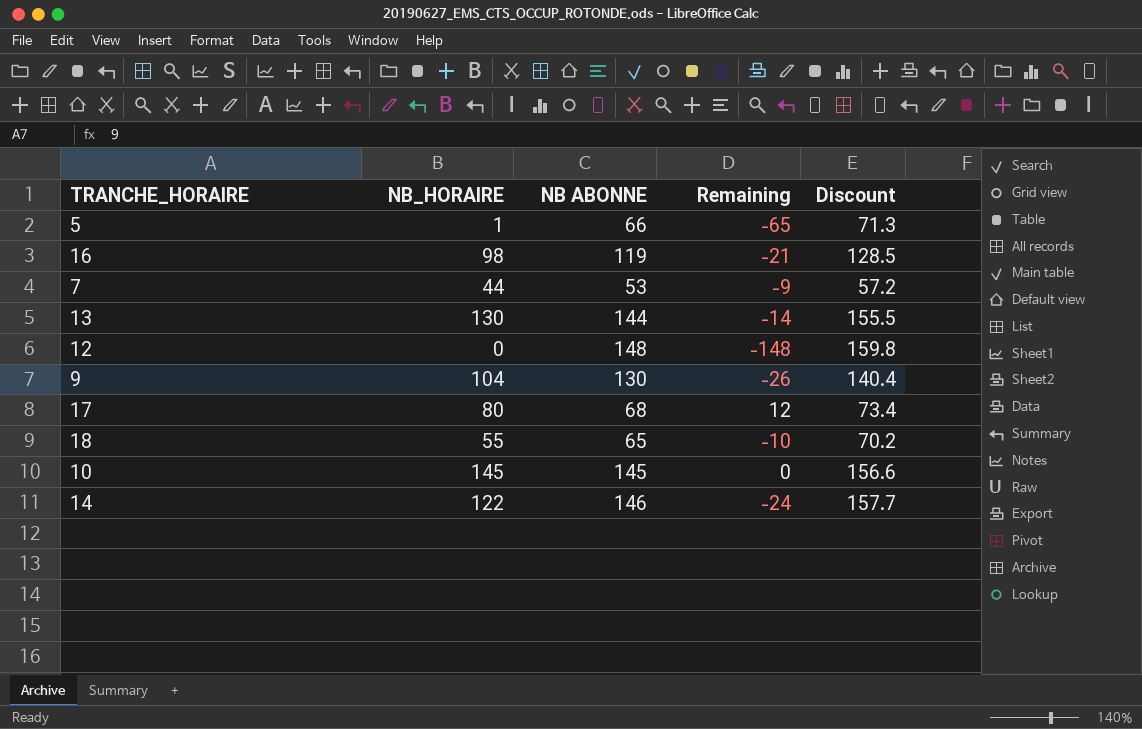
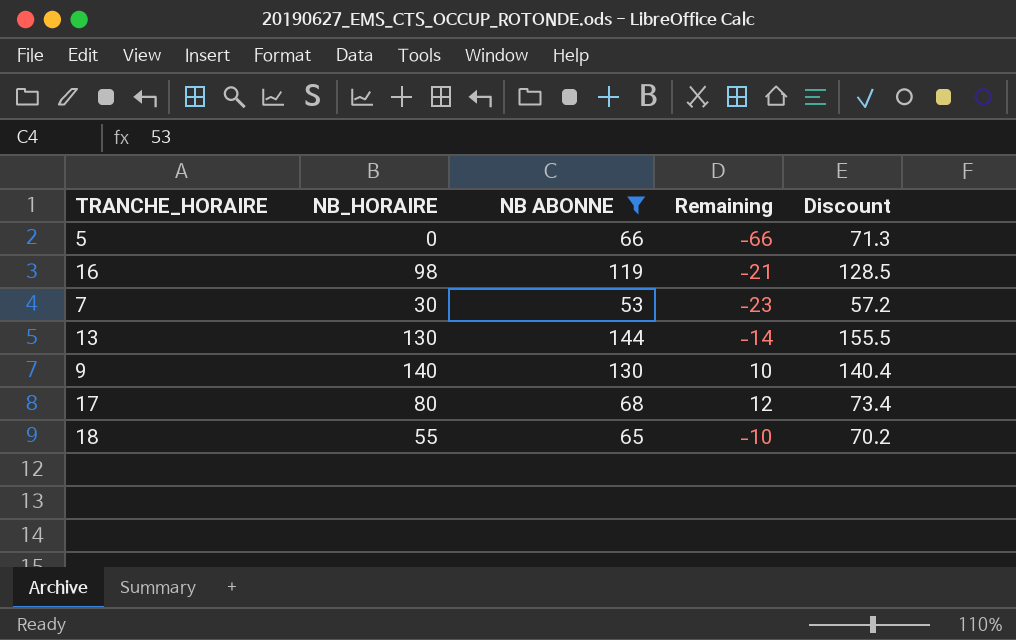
filter: none -> NB ABONNE <= 144
5 | NB_HORAIRE: 1 -> 0
5 | Remaining: -65 -> -66
7 | NB_HORAIRE: 44 -> 30
7 | Remaining: -9 -> -23
9 | NB_HORAIRE: 104 -> 140
9 | Remaining: -26 -> 10

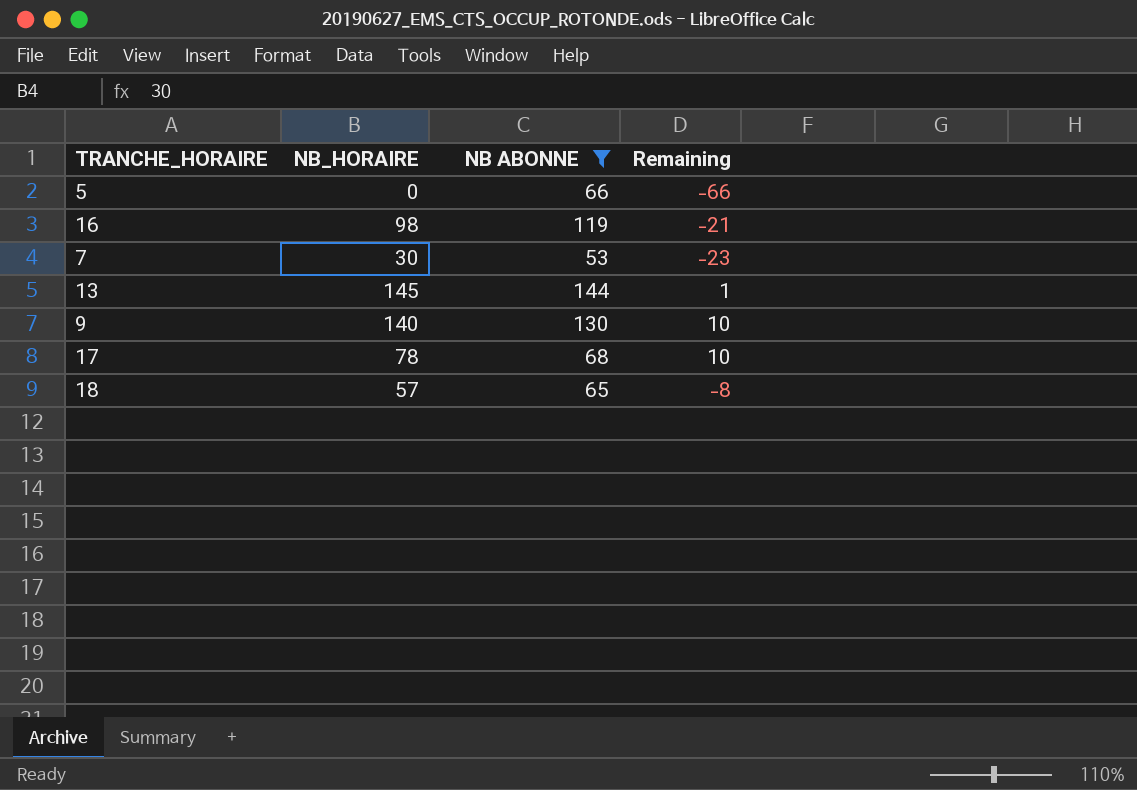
column Discount | formula: [NB ABONNE] * 1.08 -> none
13 | NB_HORAIRE: 130 -> 145
13 | Remaining: -14 -> 1
17 | NB_HORAIRE: 80 -> 78
17 | Remaining: 12 -> 10
18 | NB_HORAIRE: 55 -> 57
18 | Remaining: -10 -> -8

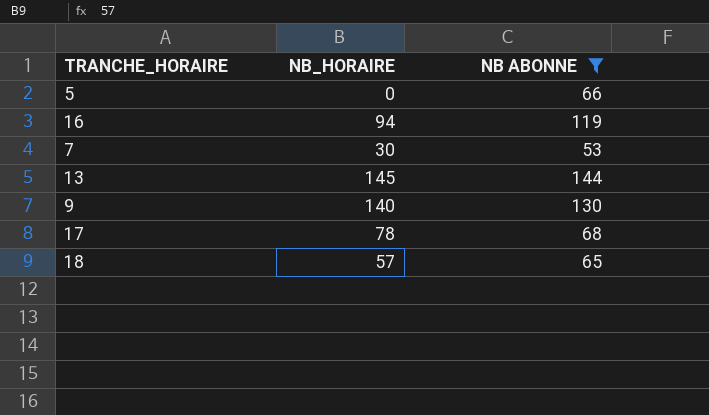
column Remaining | formula: [NB_HORAIRE] - [NB ABONNE] -> none
16 | NB_HORAIRE: 98 -> 94

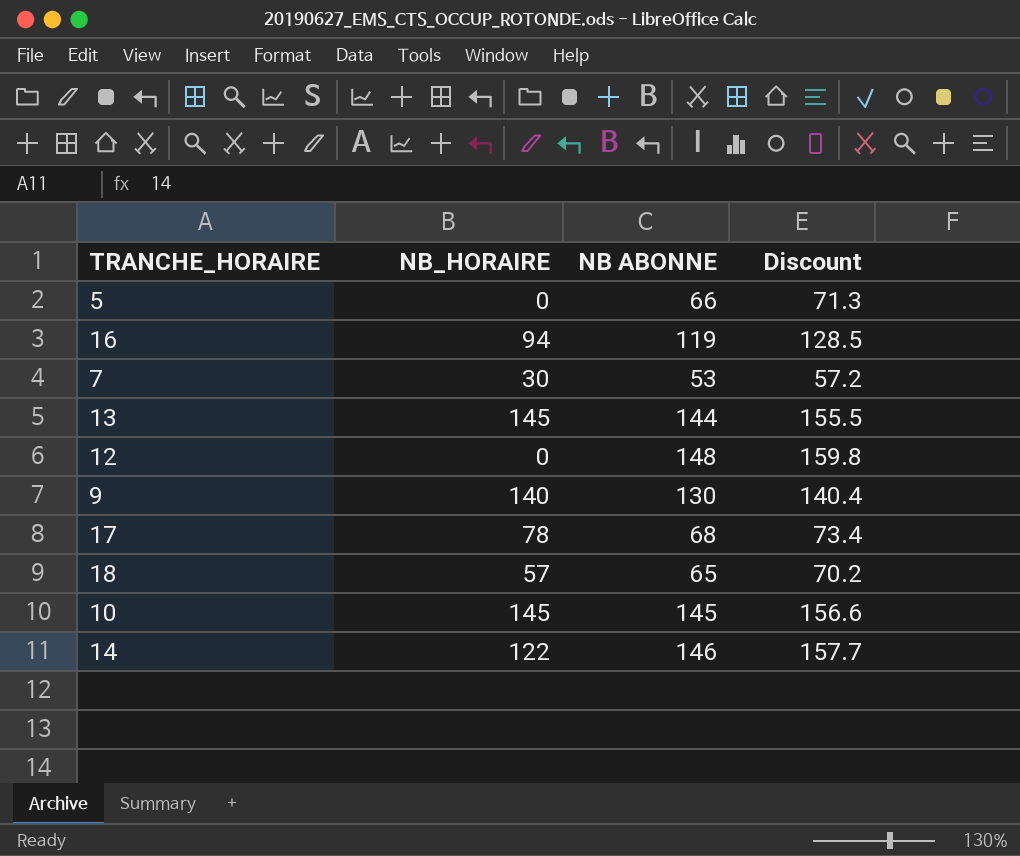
filter: NB ABONNE <= 144 -> none
column Discount | formula: none -> [NB ABONNE] * 1.08

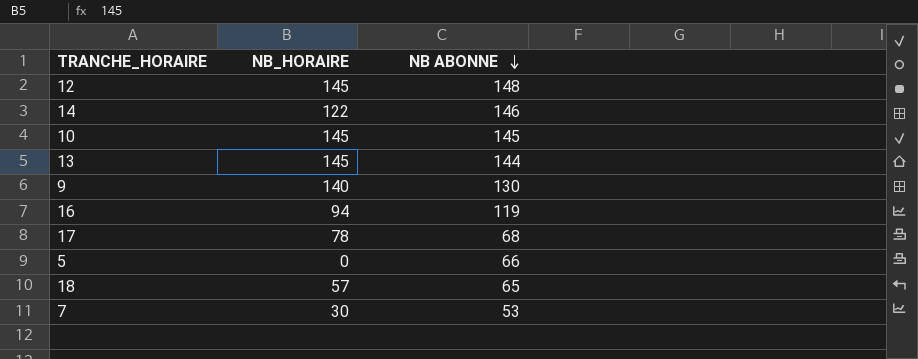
row order: none -> NB ABONNE descending
column Discount | formula: [NB ABONNE] * 1.08 -> none
12 | NB_HORAIRE: 0 -> 145

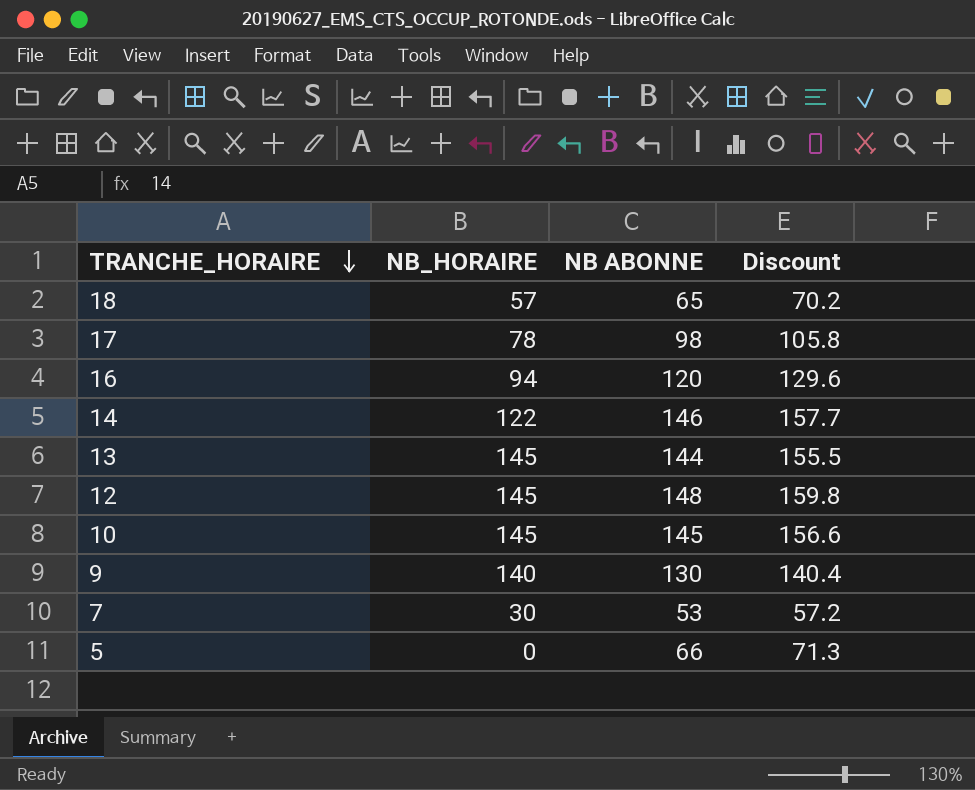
row order: NB ABONNE descending -> TRANCHE_HORAIRE descending
column Discount | formula: none -> [NB ABONNE] * 1.08
17 | NB ABONNE: 68 -> 98
16 | NB ABONNE: 119 -> 120

